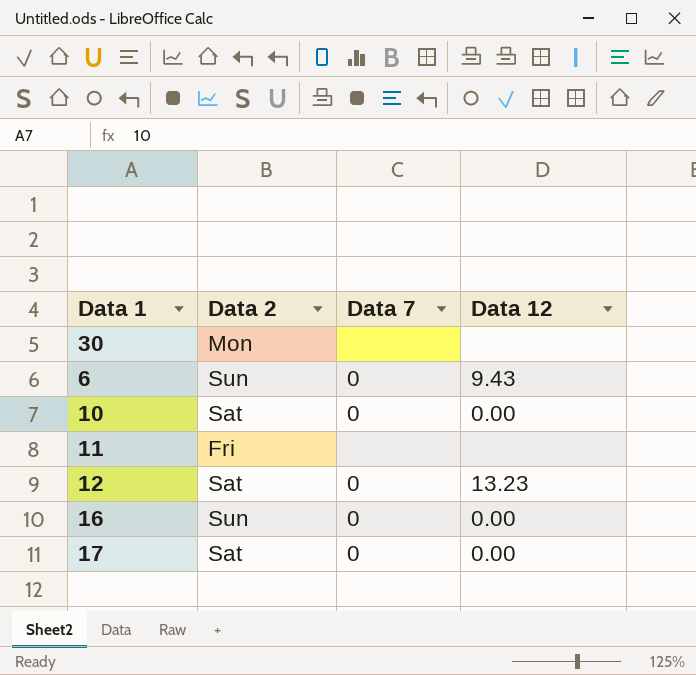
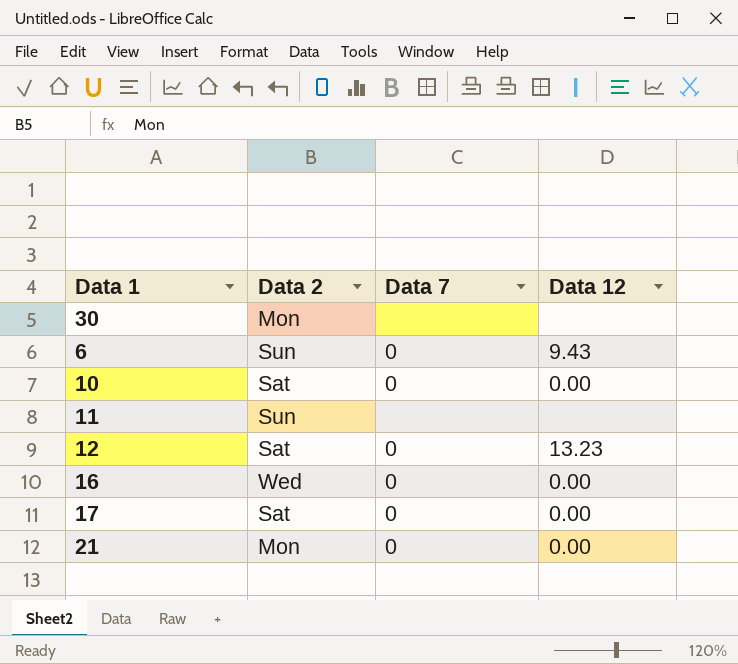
11 | Data 2: Fri -> Sun
16 | Data 2: Sun -> Wed
row 21: none -> Mon | 0 | 0.00

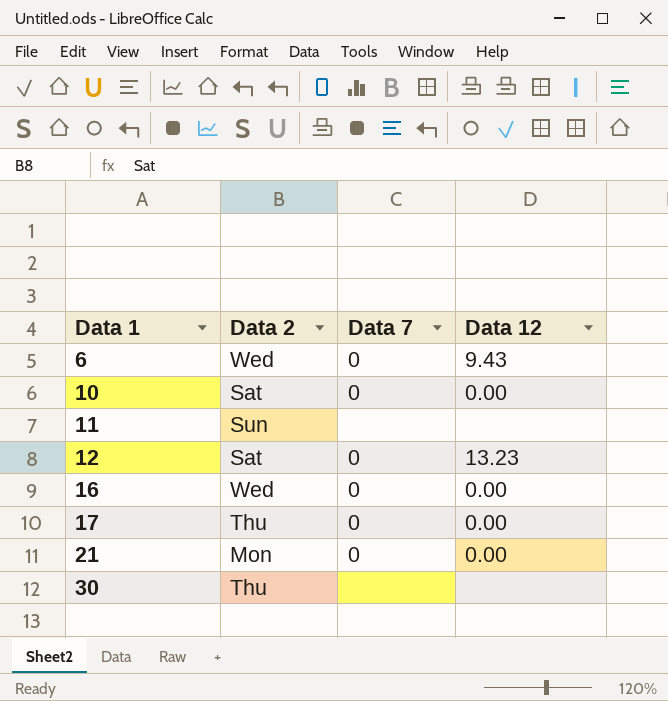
row order: none -> Data 1 ascending
6 | Data 2: Sun -> Wed
17 | Data 2: Sat -> Thu
30 | Data 2: Mon -> Thu

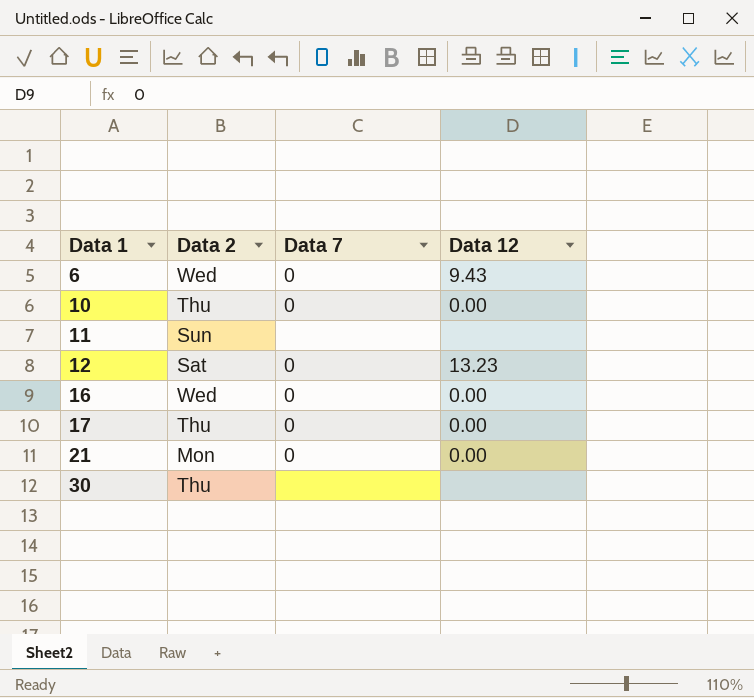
10 | Data 2: Sat -> Thu

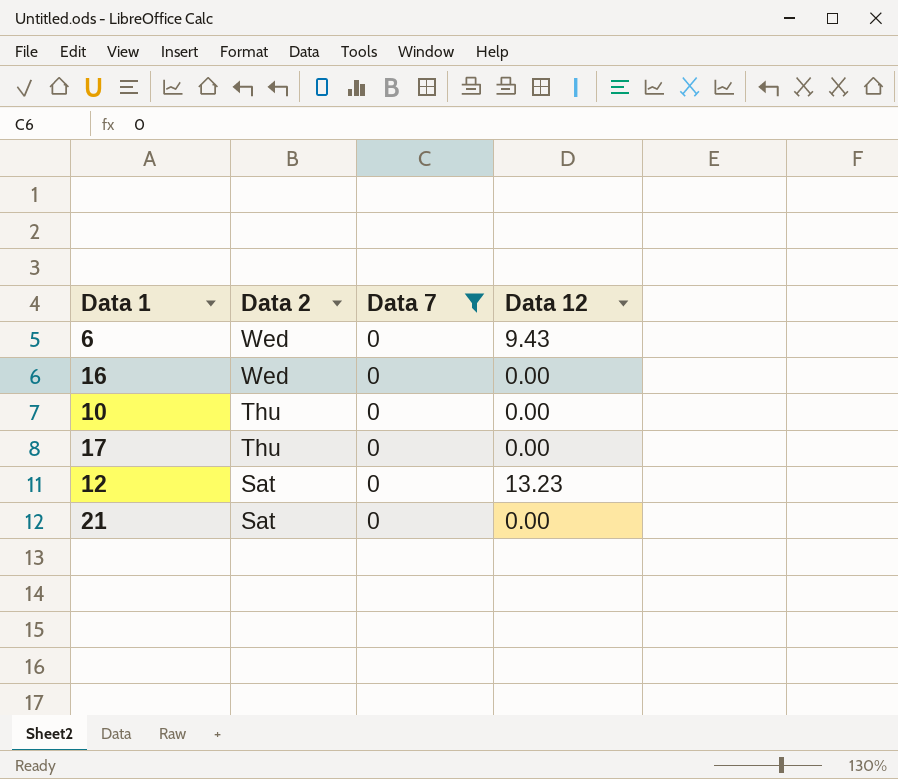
filter: none -> Data 7 = 0
row order: Data 1 ascending -> Data 2 descending
21 | Data 2: Mon -> Sat

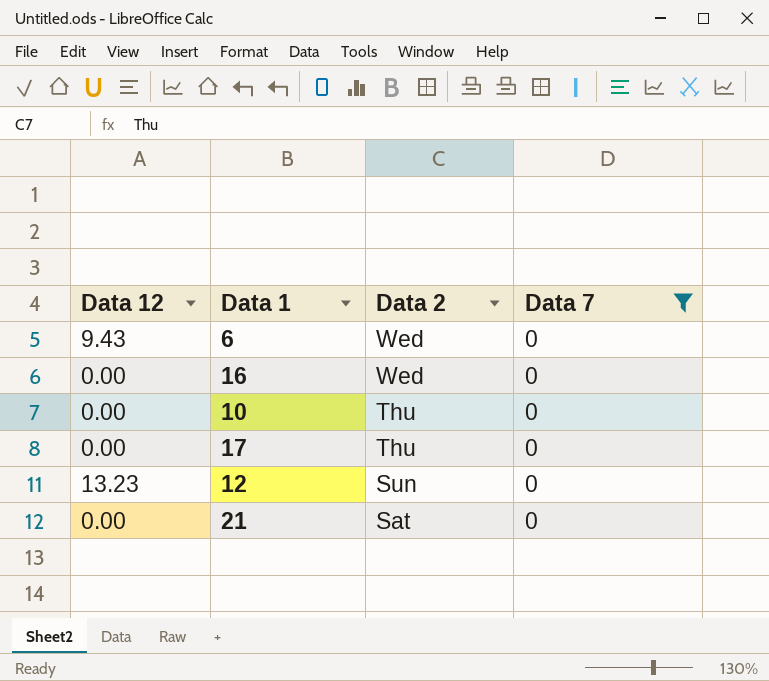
column Data 12 | position: 4 -> 1
12 | Data 2: Sat -> Sun

